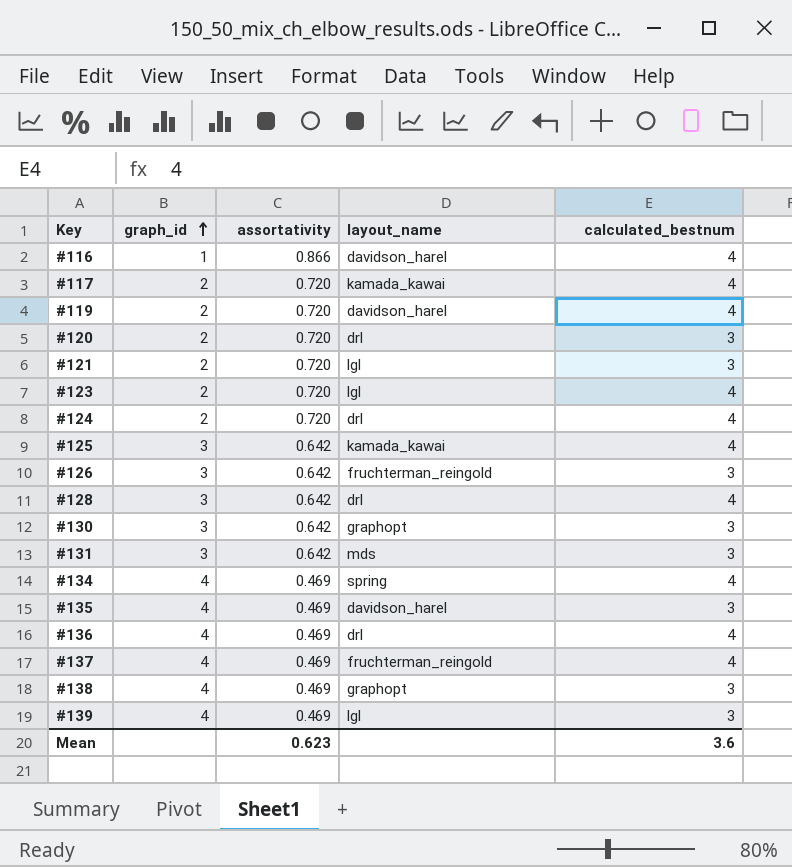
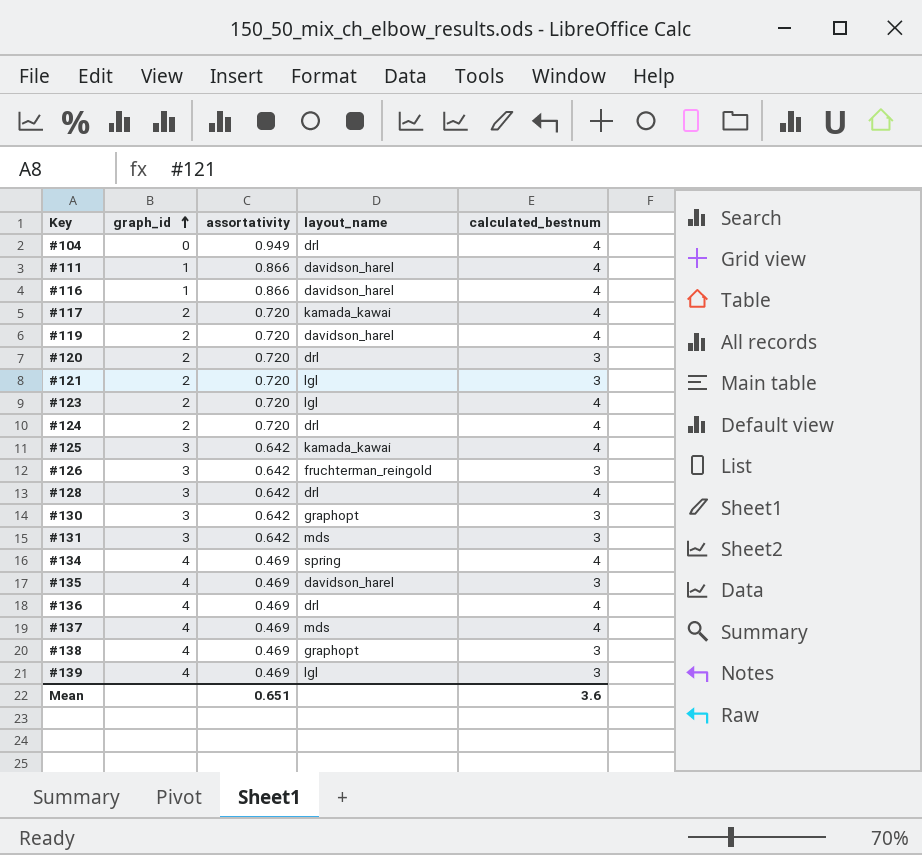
row #104: none -> 0 | 0.949 | drl | 4
row #111: none -> 1 | 0.866 | davidson_harel | 4
#137 | layout_name: fruchterman_reingold -> mds
Mean | assortativity: 0.623 -> 0.651

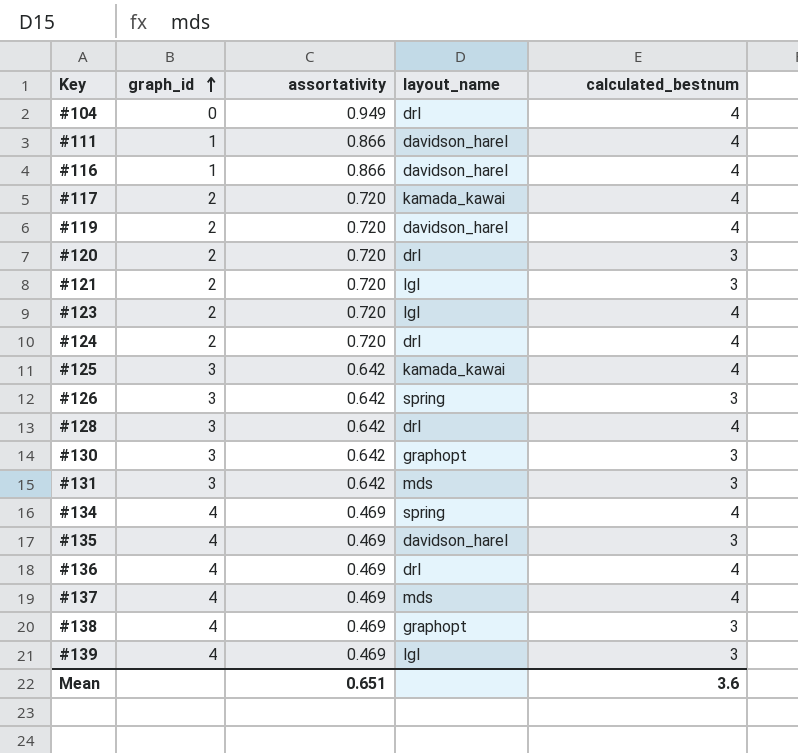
#126 | layout_name: fruchterman_reingold -> spring

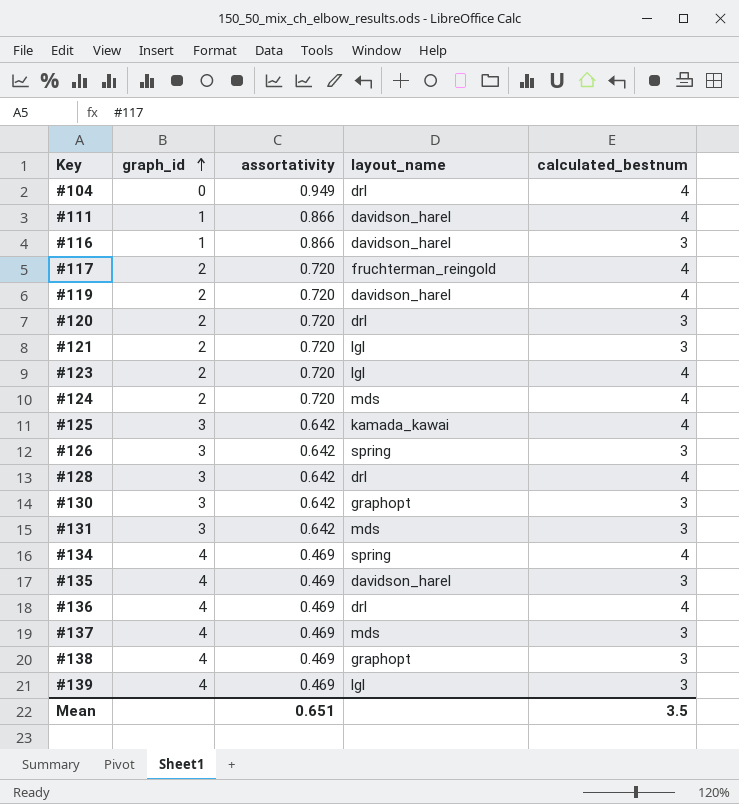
#116 | calculated_bestnum: 4 -> 3
#117 | layout_name: kamada_kawai -> fruchterman_reingold
#124 | layout_name: drl -> mds
#137 | calculated_bestnum: 4 -> 3
Mean | calculated_bestnum: 3.6 -> 3.5

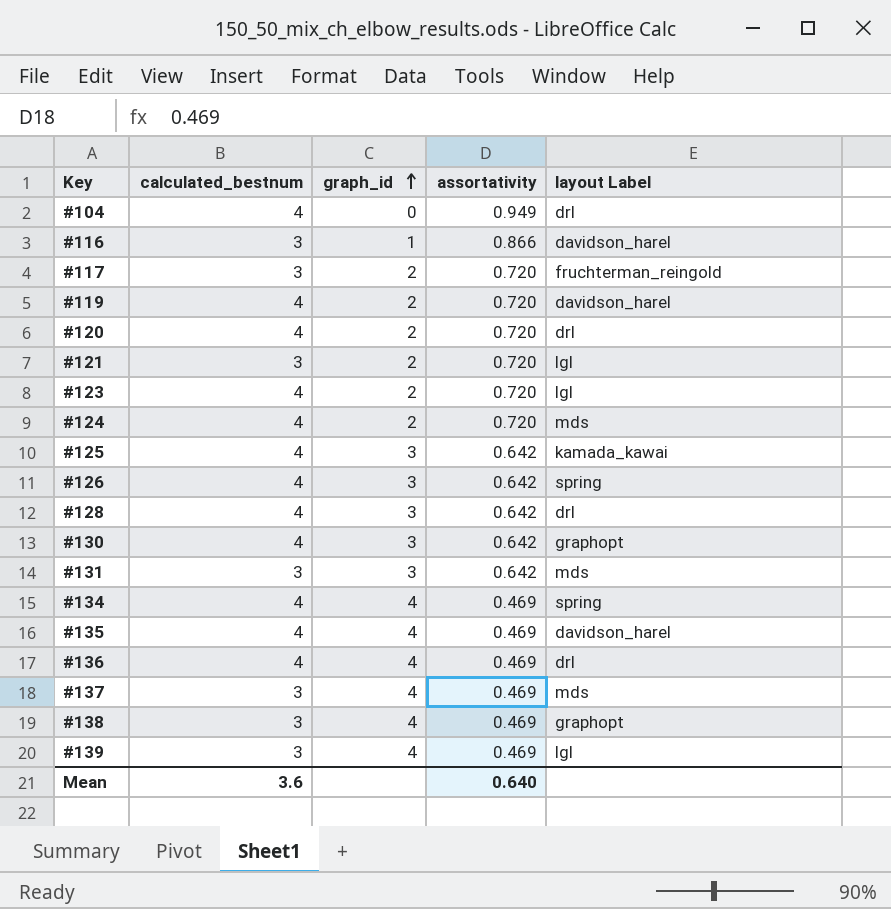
column calculated_bestnum | position: 5 -> 2
column name: layout_name -> layout Label
row #111: 1 | 0.866 | davidson_harel | 4 -> none
#117 | calculated_bestnum: 4 -> 3
#120 | calculated_bestnum: 3 -> 4
#126 | calculated_bestnum: 3 -> 4
#130 | calculated_bestnum: 3 -> 4
#135 | calculated_bestnum: 3 -> 4
Mean | calculated_bestnum: 3.5 -> 3.6
Mean | assortativity: 0.651 -> 0.640

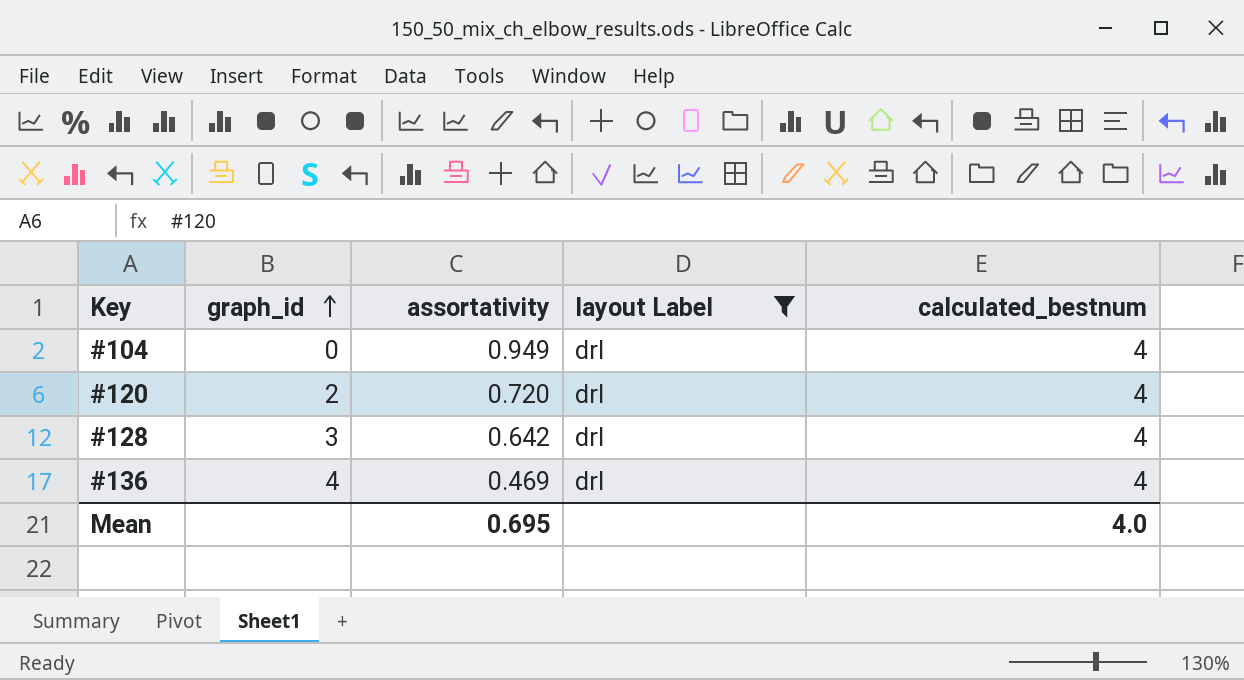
filter: none -> layout Label = drl
column calculated_bestnum | position: 2 -> 5
Mean | assortativity: 0.640 -> 0.695
Mean | calculated_bestnum: 3.6 -> 4.0

